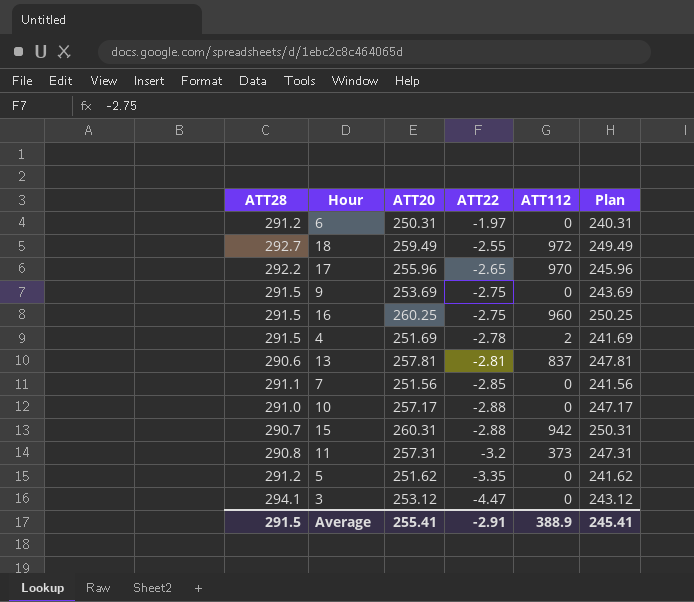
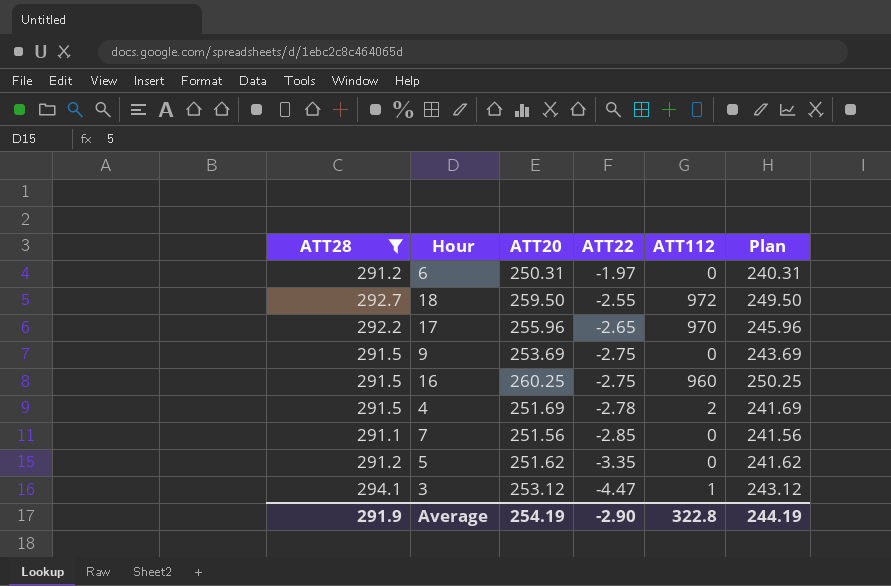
filter: none -> ATT28 >= 291.1
18 | ATT20: 259.49 -> 259.50
18 | Plan: 249.49 -> 249.50
3 | ATT112: 0 -> 1
Average | ATT28: 291.5 -> 291.9
Average | ATT20: 255.41 -> 254.19
Average | ATT22: -2.91 -> -2.90
Average | ATT112: 388.9 -> 322.8
Average | Plan: 245.41 -> 244.19

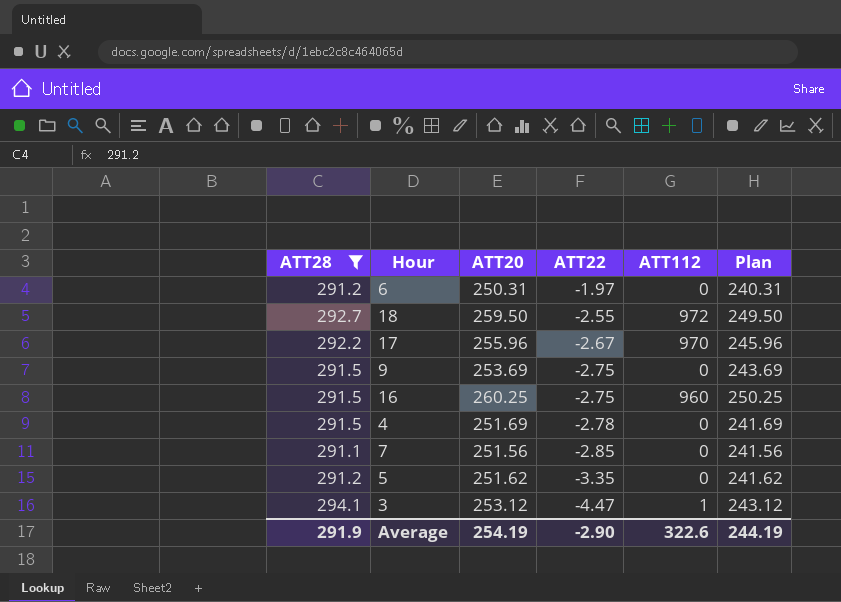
17 | ATT22: -2.65 -> -2.67
4 | ATT112: 2 -> 0
Average | ATT112: 322.8 -> 322.6

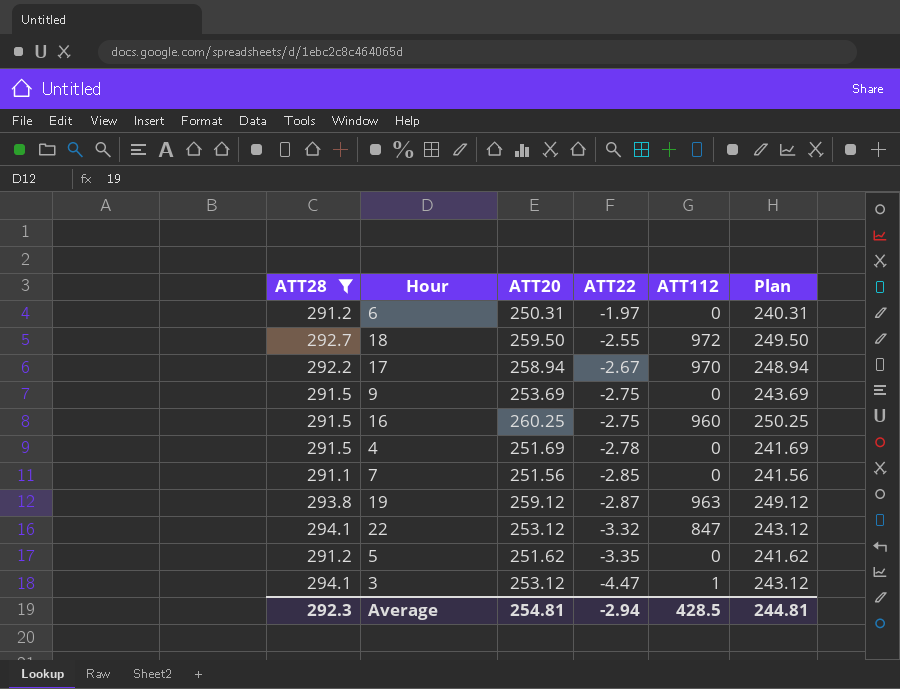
17 | ATT20: 255.96 -> 258.94
17 | Plan: 245.96 -> 248.94
row 19: none -> 293.8 | 259.12 | -2.87 | 963 | 249.12
row 22: none -> 294.1 | 253.12 | -3.32 | 847 | 243.12
Average | ATT28: 291.9 -> 292.3
Average | ATT20: 254.19 -> 254.81
Average | ATT22: -2.90 -> -2.94
Average | ATT112: 322.6 -> 428.5
Average | Plan: 244.19 -> 244.81

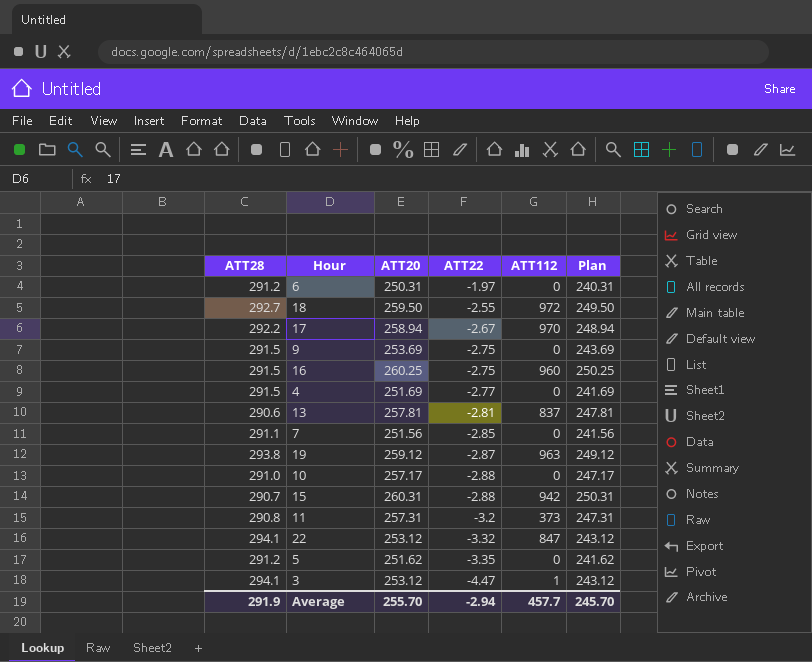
filter: ATT28 >= 291.1 -> none
4 | ATT22: -2.78 -> -2.77
Average | ATT28: 292.3 -> 291.9
Average | ATT20: 254.81 -> 255.70
Average | ATT112: 428.5 -> 457.7
Average | Plan: 244.81 -> 245.70

